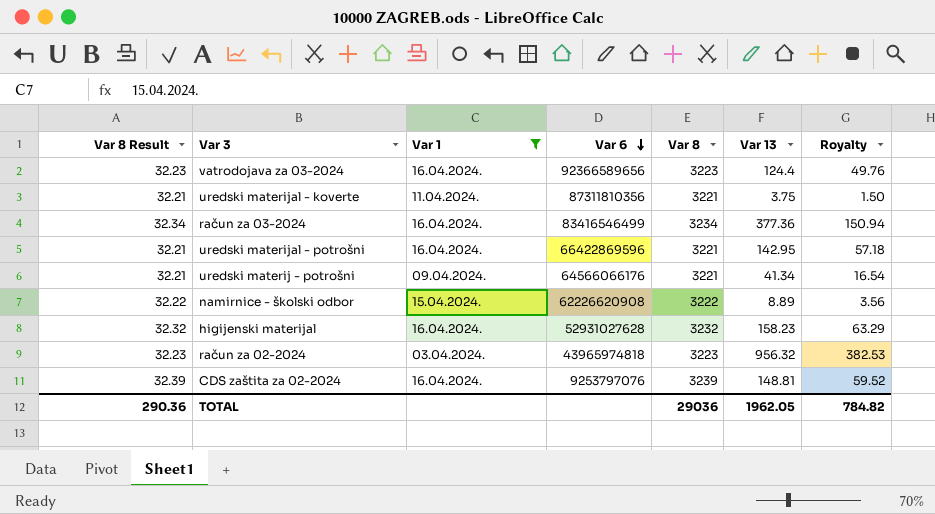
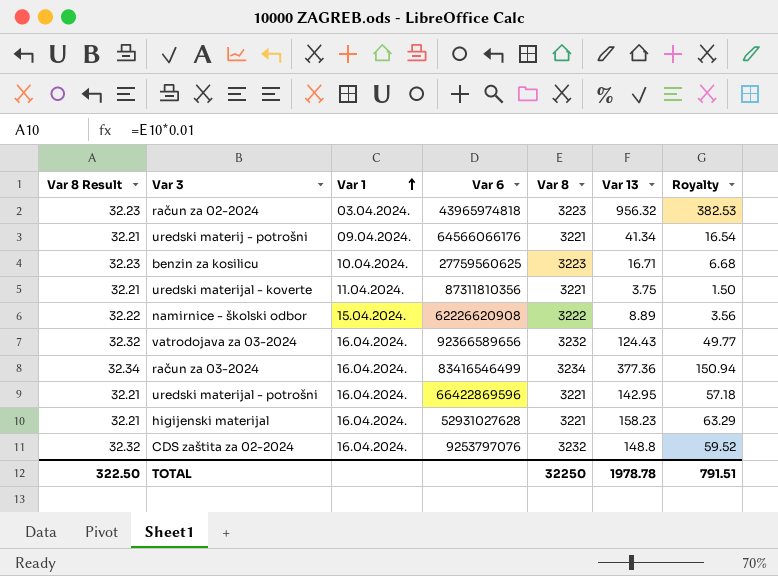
filter: Var 1 != 10.04.2024. -> none
row order: Var 6 descending -> Var 1 ascending
vatrodojava za 03-2024 | Var 8 Result: 32.23 -> 32.32
vatrodojava za 03-2024 | Var 8: 3223 -> 3232
vatrodojava za 03-2024 | Var 13: 124.4 -> 124.43
vatrodojava za 03-2024 | Royalty: 49.76 -> 49.77
higijenski materijal | Var 8 Result: 32.32 -> 32.21
higijenski materijal | Var 8: 3232 -> 3221
CDS zaštita za 02-2024 | Var 8 Result: 32.39 -> 32.32
CDS zaštita za 02-2024 | Var 8: 3239 -> 3232
CDS zaštita za 02-2024 | Var 13: 148.81 -> 148.8
TOTAL | Var 8 Result: 290.36 -> 322.50
TOTAL | Var 8: 29036 -> 32250
TOTAL | Var 13: 1962.05 -> 1978.78
TOTAL | Royalty: 784.82 -> 791.51

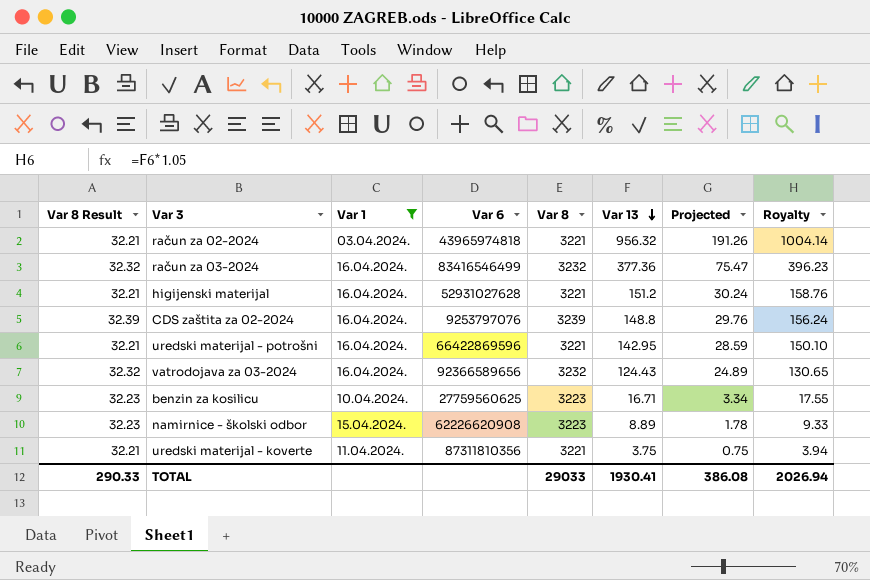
filter: none -> Var 1 != 09.04.2024.
row order: Var 1 ascending -> Var 13 descending
column Projected | formula: none -> [Var 13] * 0.2
column Royalty | formula: [Var 13] * 0.4 -> [Var 13] * 1.05
račun za 02-2024 | Var 8 Result: 32.23 -> 32.21
račun za 02-2024 | Var 8: 3223 -> 3221
račun za 03-2024 | Var 8 Result: 32.34 -> 32.32
račun za 03-2024 | Var 8: 3234 -> 3232
higijenski materijal | Var 13: 158.23 -> 151.2
CDS zaštita za 02-2024 | Var 8 Result: 32.32 -> 32.39
CDS zaštita za 02-2024 | Var 8: 3232 -> 3239
namirnice - školski odbor | Var 8 Result: 32.22 -> 32.23
namirnice - školski odbor | Var 8: 3222 -> 3223
TOTAL | Var 8 Result: 322.50 -> 290.33
TOTAL | Var 8: 32250 -> 29033
TOTAL | Var 13: 1978.78 -> 1930.41
TOTAL | Royalty: 791.51 -> 2026.94

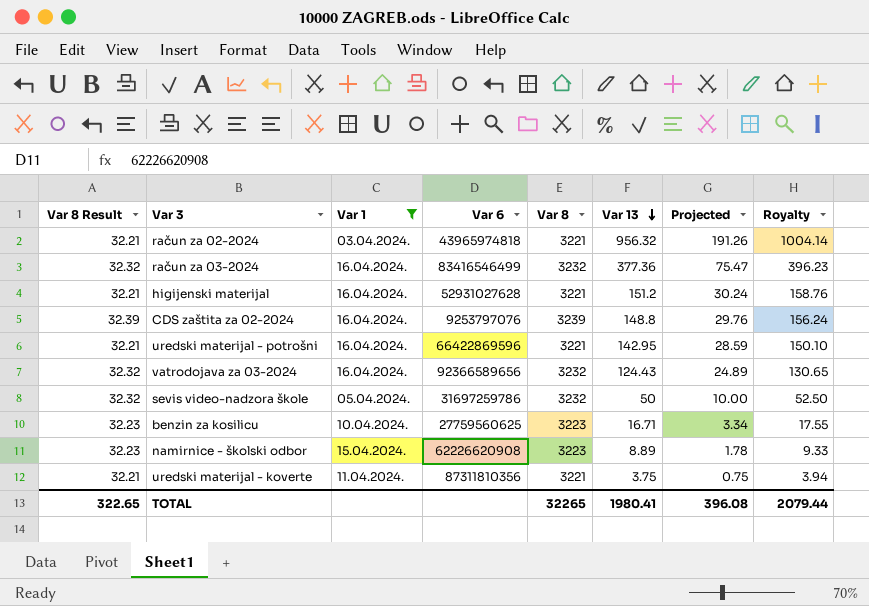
row sevis video-nadzora škole: none -> 32.32 | 05.04.2024. | 31697259786 | 3232 | 50 | 10.00 | 52.50
TOTAL | Var 8 Result: 290.33 -> 322.65
TOTAL | Var 8: 29033 -> 32265
TOTAL | Var 13: 1930.41 -> 1980.41
TOTAL | Projected: 386.08 -> 396.08
TOTAL | Royalty: 2026.94 -> 2079.44

